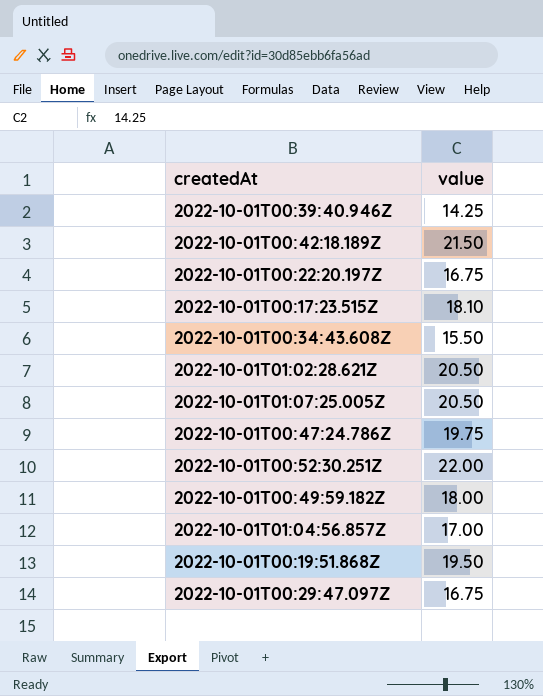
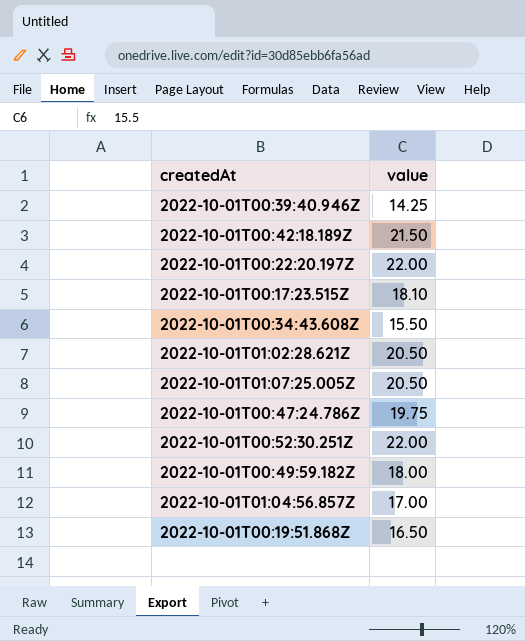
row 2022-10-01T00:29:47.097Z: 16.75 -> none
2022-10-01T00:22:20.197Z | value: 16.75 -> 22.00
2022-10-01T00:19:51.868Z | value: 19.50 -> 16.50

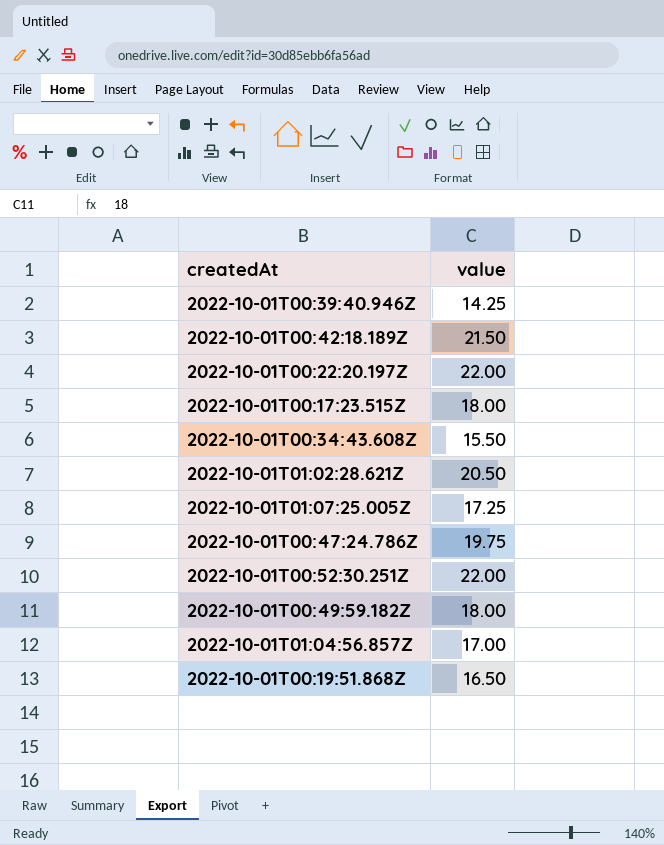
2022-10-01T00:17:23.515Z | value: 18.10 -> 18.00
2022-10-01T01:07:25.005Z | value: 20.50 -> 17.25

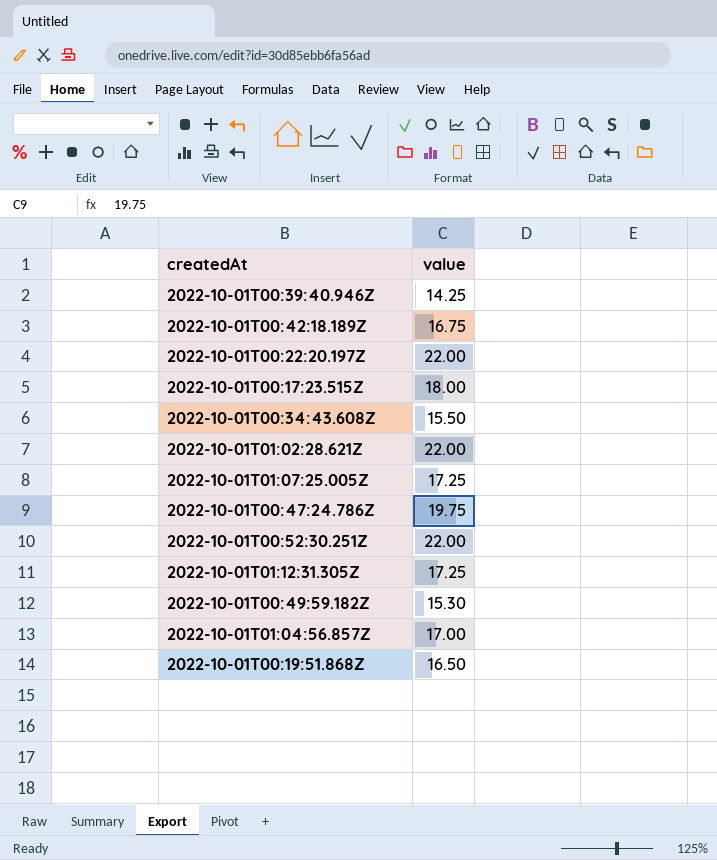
2022-10-01T00:42:18.189Z | value: 21.50 -> 16.75
2022-10-01T01:02:28.621Z | value: 20.50 -> 22.00
row 2022-10-01T01:12:31.305Z: none -> 17.25
2022-10-01T00:49:59.182Z | value: 18.00 -> 15.30

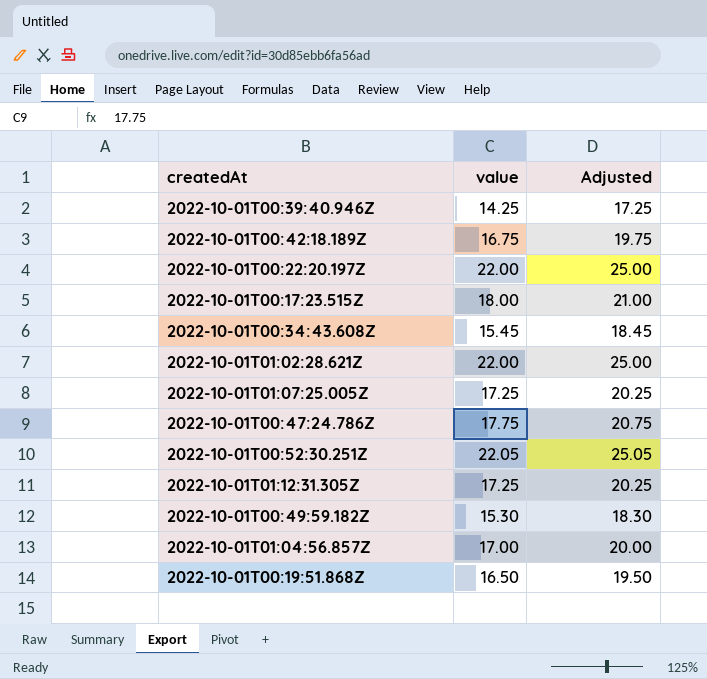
column Adjusted | formula: none -> [value] + 3
2022-10-01T00:34:43.608Z | value: 15.50 -> 15.45
2022-10-01T00:47:24.786Z | value: 19.75 -> 17.75
2022-10-01T00:52:30.251Z | value: 22.00 -> 22.05

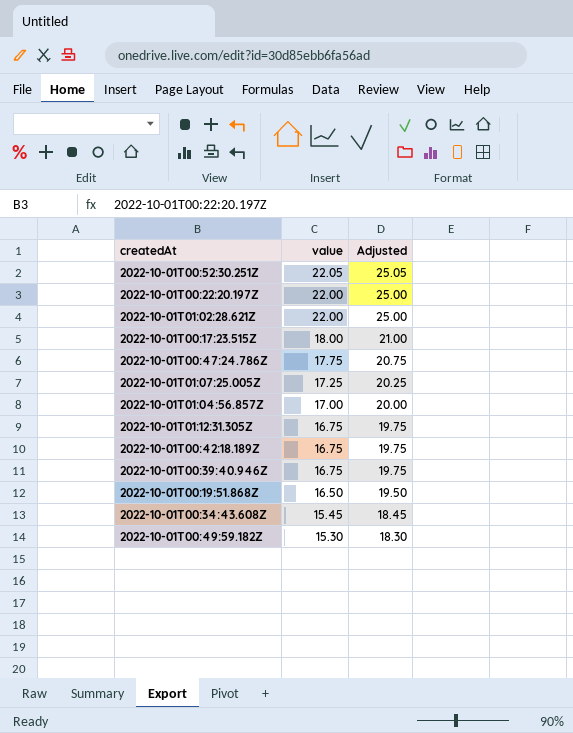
row order: none -> value descending
2022-10-01T01:12:31.305Z | value: 17.25 -> 16.75
2022-10-01T01:12:31.305Z | Adjusted: 20.25 -> 19.75
2022-10-01T00:39:40.946Z | value: 14.25 -> 16.75
2022-10-01T00:39:40.946Z | Adjusted: 17.25 -> 19.75

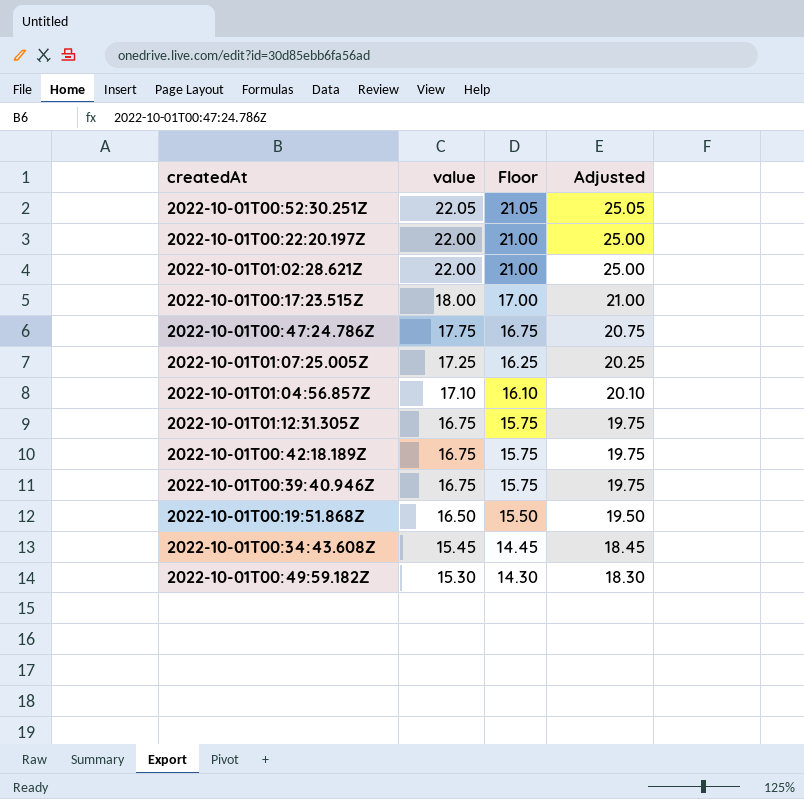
column Floor | formula: none -> [value] - 1
2022-10-01T01:04:56.857Z | value: 17.00 -> 17.10
2022-10-01T01:04:56.857Z | Adjusted: 20.00 -> 20.10

